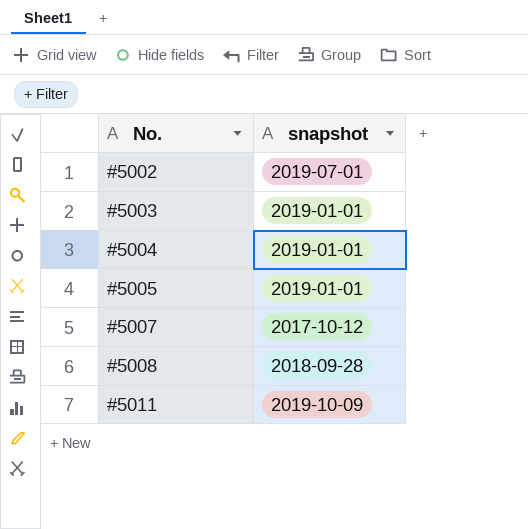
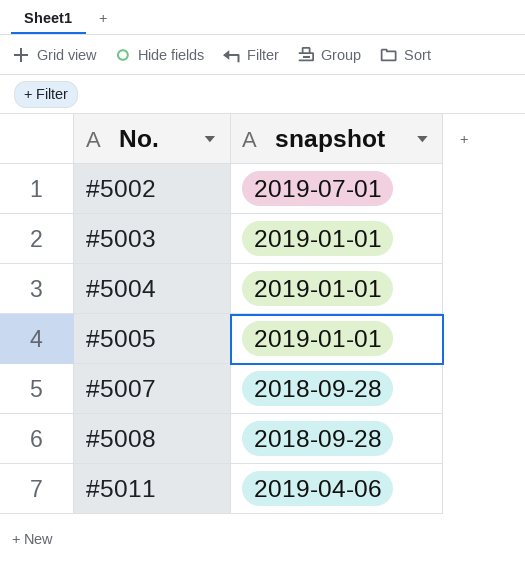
#5007 | snapshot: 2017-10-12 -> 2018-09-28
#5011 | snapshot: 2019-10-09 -> 2019-04-06

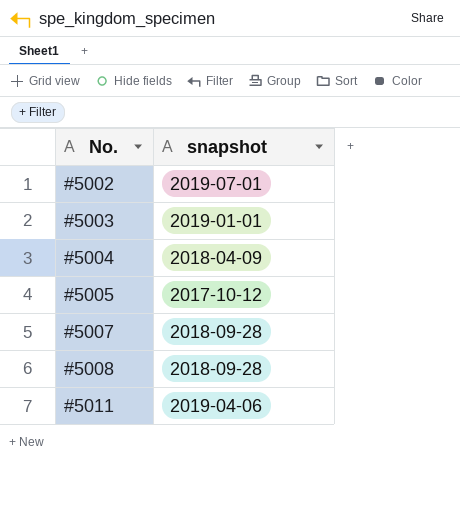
#5004 | snapshot: 2019-01-01 -> 2018-04-09
#5005 | snapshot: 2019-01-01 -> 2017-10-12

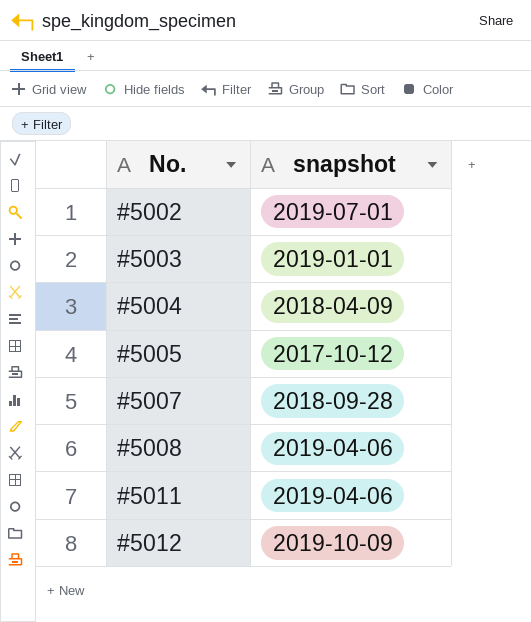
#5008 | snapshot: 2018-09-28 -> 2019-04-06
row #5012: none -> 2019-10-09

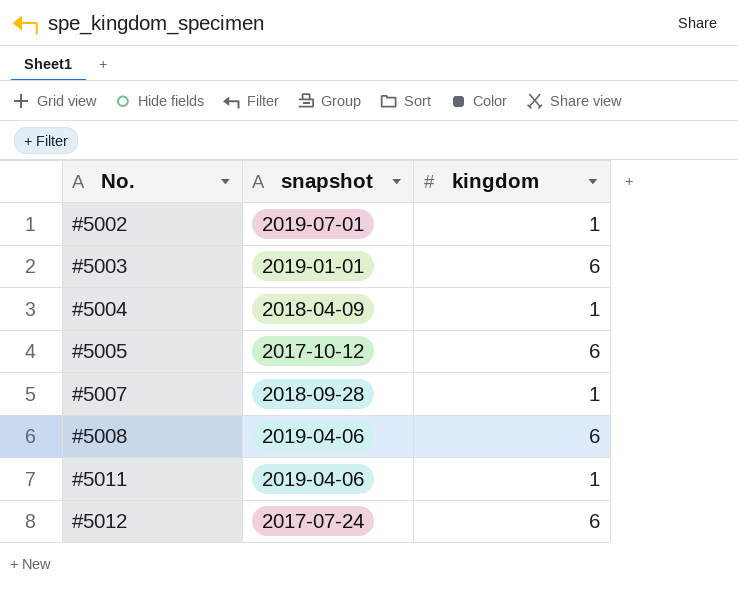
column kingdom | position: none -> 3
#5012 | snapshot: 2019-10-09 -> 2017-07-24

